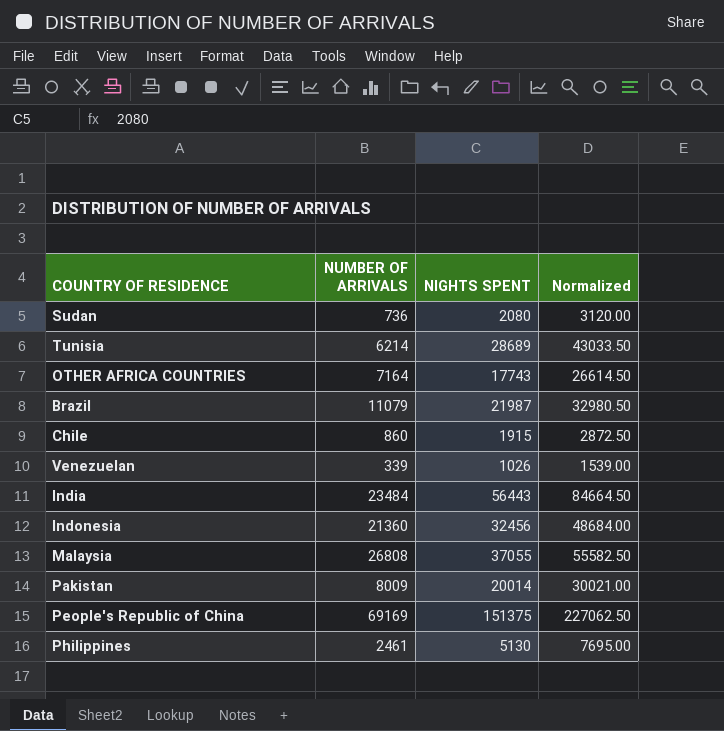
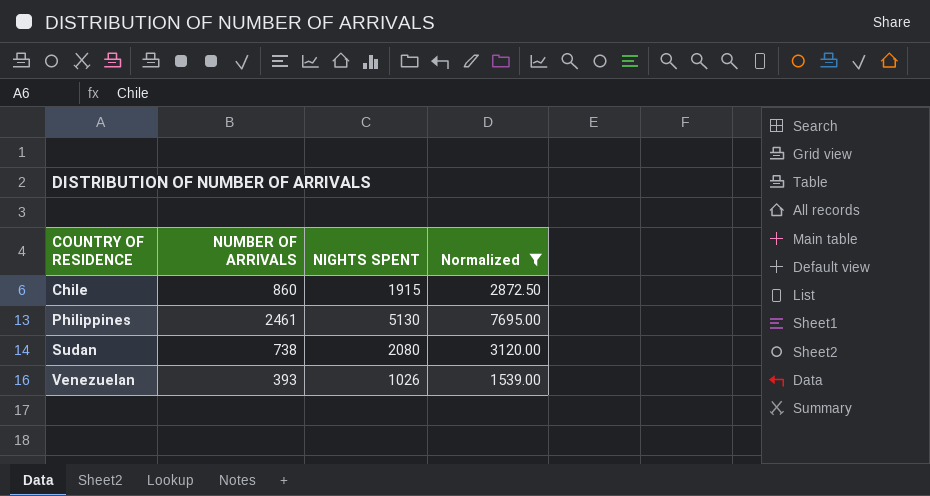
filter: none -> Normalized <= 7695.00
row order: none -> COUNTRY OF RESIDENCE ascending
Sudan | NUMBER OF ARRIVALS: 736 -> 738
Venezuelan | NUMBER OF ARRIVALS: 339 -> 393

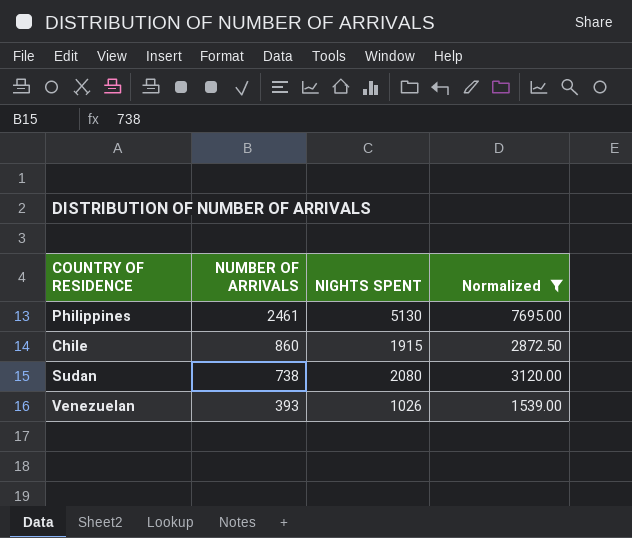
row order: COUNTRY OF RESIDENCE ascending -> NUMBER OF ARRIVALS descending

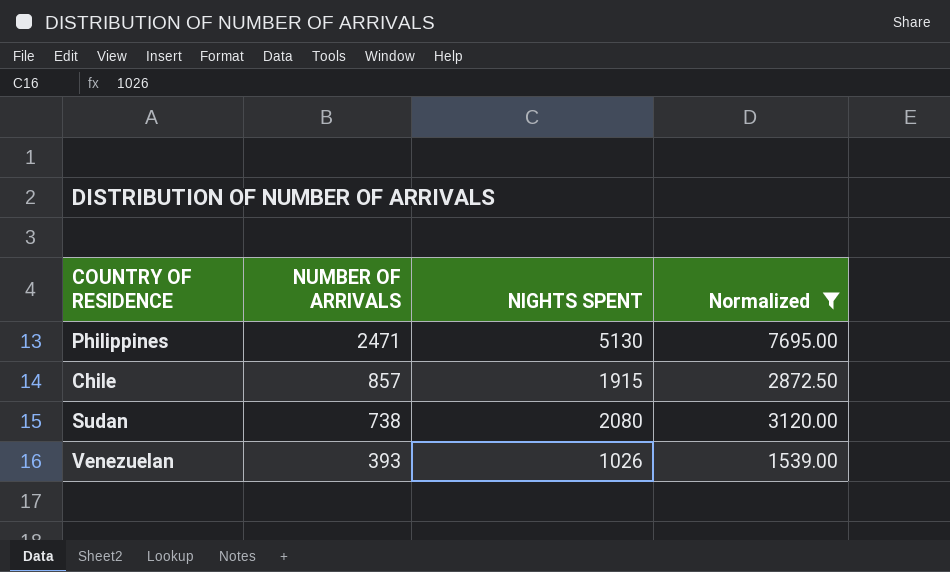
Philippines | NUMBER OF ARRIVALS: 2461 -> 2471
Chile | NUMBER OF ARRIVALS: 860 -> 857

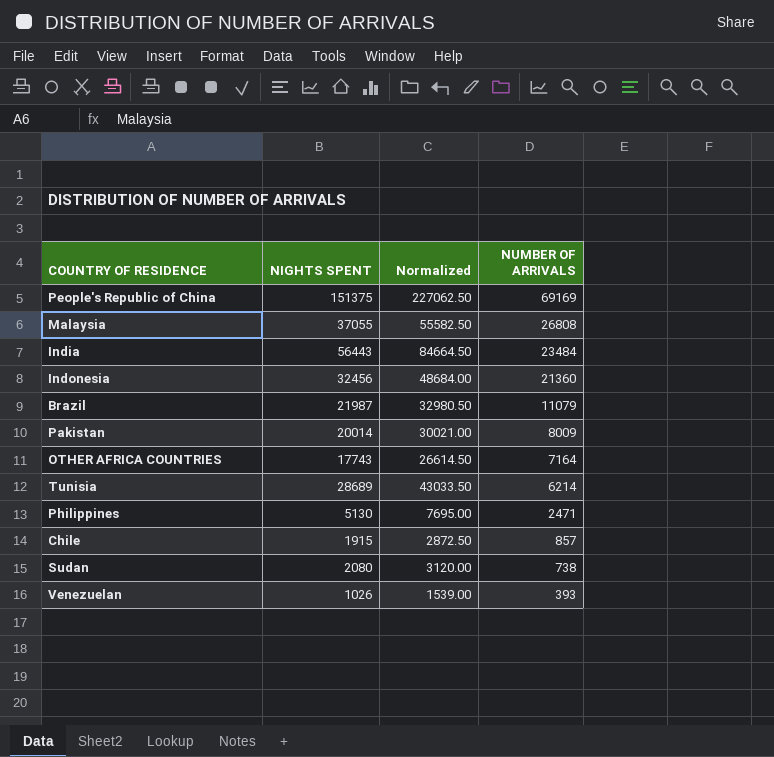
filter: Normalized <= 7695.00 -> none
column NUMBER OF ARRIVALS | position: 2 -> 4

